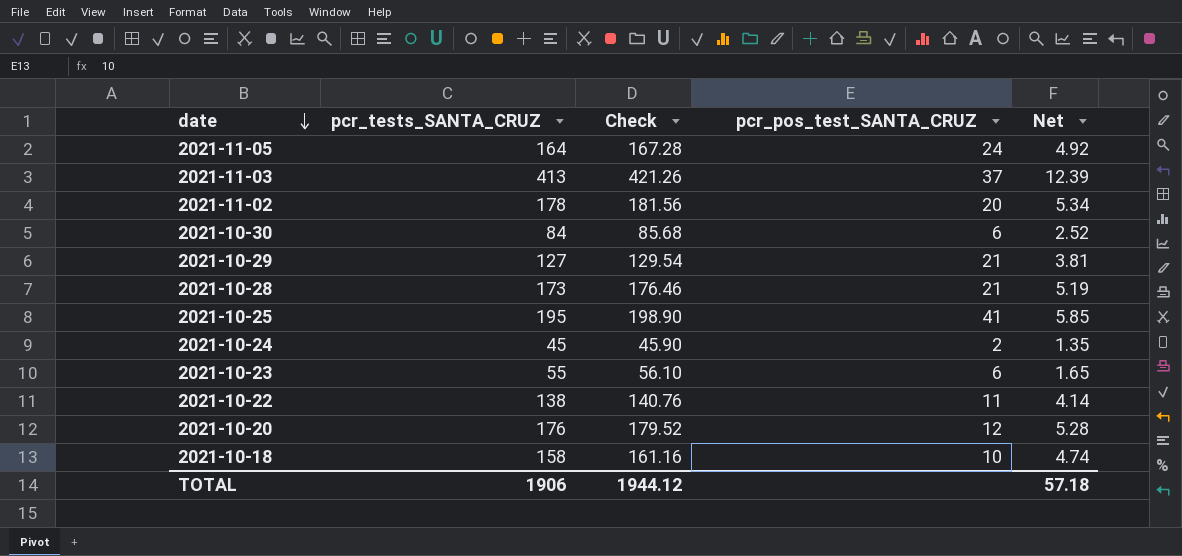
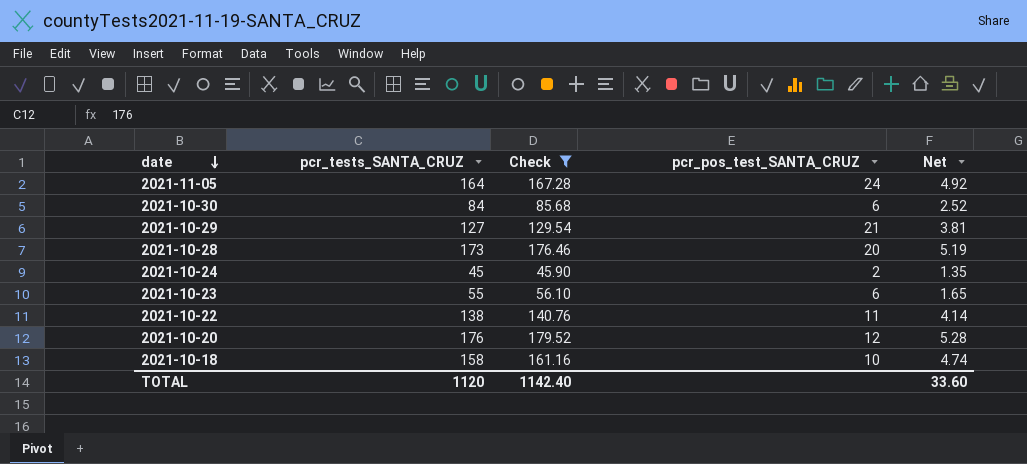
filter: none -> Check <= 179.52
2021-10-28 | pcr_pos_test_SANTA_CRUZ: 21 -> 20
TOTAL | pcr_tests_SANTA_CRUZ: 1906 -> 1120
TOTAL | Check: 1944.12 -> 1142.40
TOTAL | Net: 57.18 -> 33.60

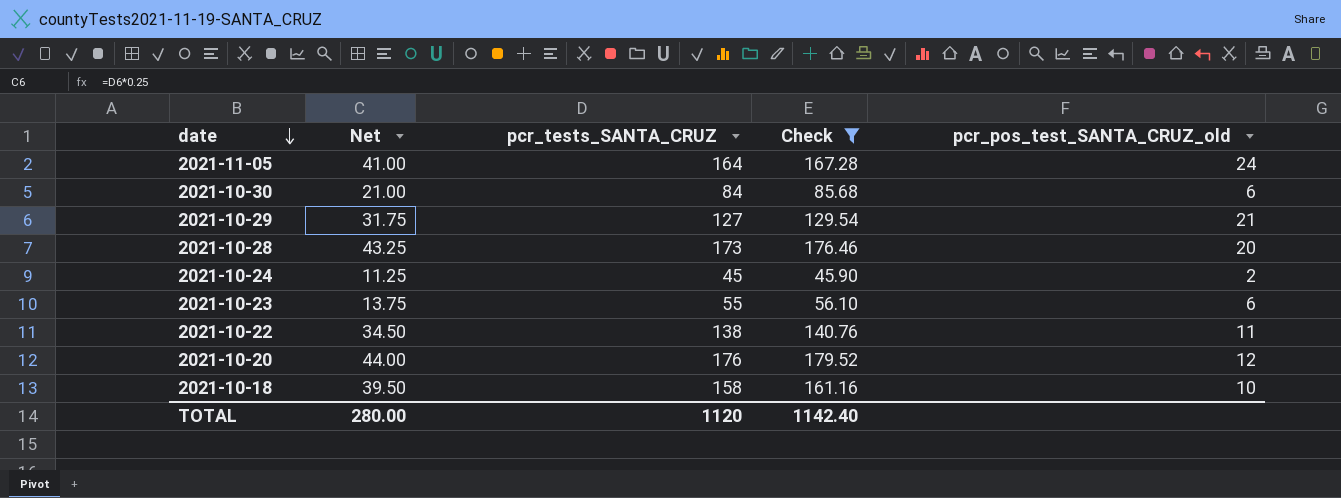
column Net | formula: [pcr_tests_SANTA_CRUZ] * 0.03 -> [pcr_tests_SANTA_CRUZ] * 0.25
column Net | position: 5 -> 2
column name: pcr_pos_test_SANTA_CRUZ -> pcr_pos_test_SANTA_CRUZ_old
TOTAL | Net: 33.60 -> 280.00

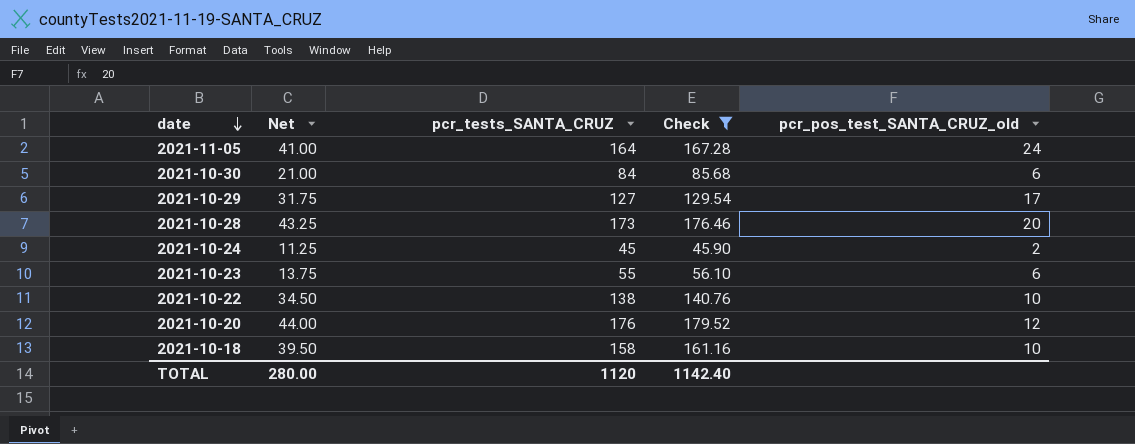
2021-10-29 | pcr_pos_test_SANTA_CRUZ_old: 21 -> 17
2021-10-22 | pcr_pos_test_SANTA_CRUZ_old: 11 -> 10

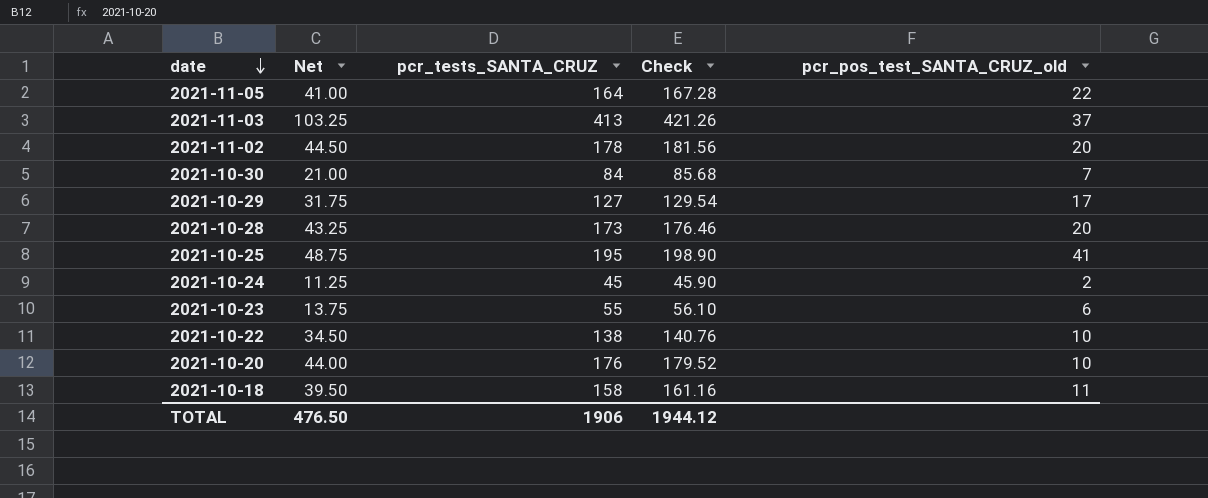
filter: Check <= 179.52 -> none
2021-11-05 | pcr_pos_test_SANTA_CRUZ_old: 24 -> 22
2021-10-30 | pcr_pos_test_SANTA_CRUZ_old: 6 -> 7
2021-10-20 | pcr_pos_test_SANTA_CRUZ_old: 12 -> 10
2021-10-18 | pcr_pos_test_SANTA_CRUZ_old: 10 -> 11
TOTAL | Net: 280.00 -> 476.50
TOTAL | pcr_tests_SANTA_CRUZ: 1120 -> 1906
TOTAL | Check: 1142.40 -> 1944.12

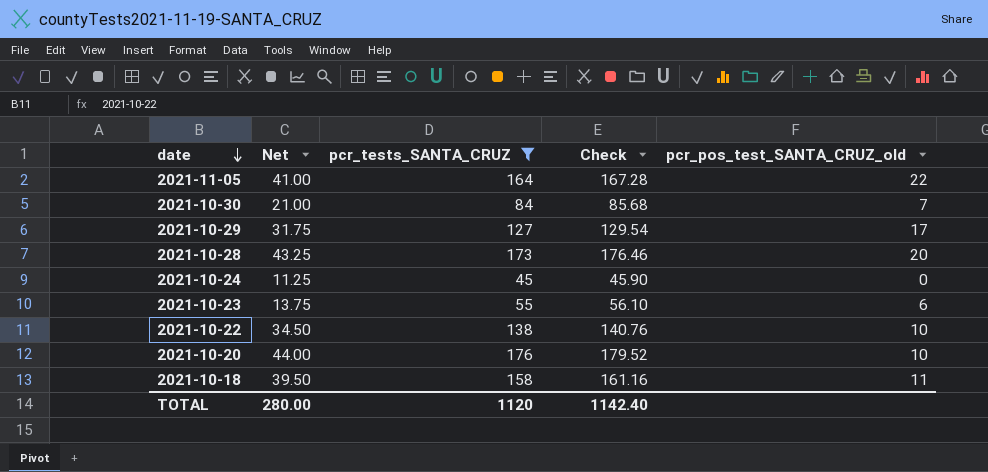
filter: none -> pcr_tests_SANTA_CRUZ <= 176
2021-10-24 | pcr_pos_test_SANTA_CRUZ_old: 2 -> 0
TOTAL | Net: 476.50 -> 280.00
TOTAL | pcr_tests_SANTA_CRUZ: 1906 -> 1120
TOTAL | Check: 1944.12 -> 1142.40

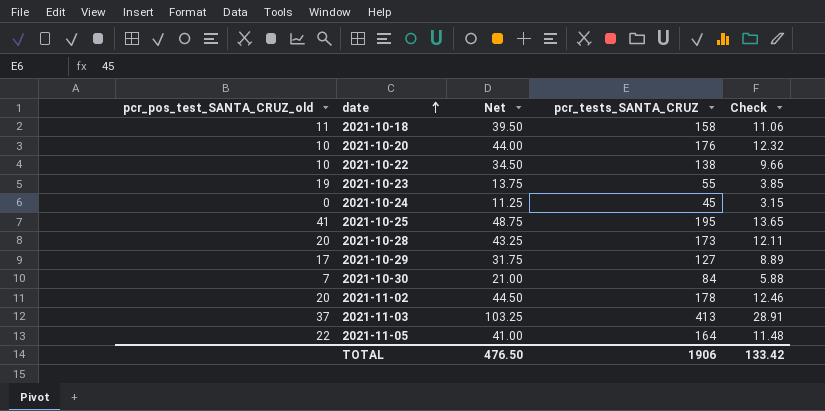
filter: pcr_tests_SANTA_CRUZ <= 176 -> none
row order: date descending -> date ascending
column pcr_pos_test_SANTA_CRUZ_old | position: 5 -> 1
column Check | formula: [pcr_tests_SANTA_CRUZ] * 1.02 -> [pcr_tests_SANTA_CRUZ] * 0.07
2021-10-23 | pcr_pos_test_SANTA_CRUZ_old: 6 -> 19
TOTAL | Net: 280.00 -> 476.50
TOTAL | pcr_tests_SANTA_CRUZ: 1120 -> 1906
TOTAL | Check: 1142.40 -> 133.42

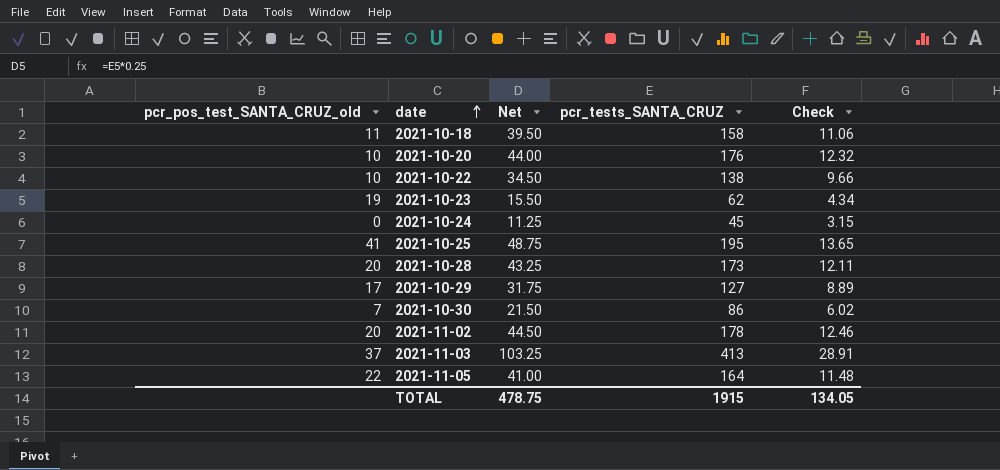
2021-10-23 | Net: 13.75 -> 15.50
2021-10-23 | pcr_tests_SANTA_CRUZ: 55 -> 62
2021-10-23 | Check: 3.85 -> 4.34
2021-10-30 | Net: 21.00 -> 21.50
2021-10-30 | pcr_tests_SANTA_CRUZ: 84 -> 86
2021-10-30 | Check: 5.88 -> 6.02
TOTAL | Net: 476.50 -> 478.75
TOTAL | pcr_tests_SANTA_CRUZ: 1906 -> 1915
TOTAL | Check: 133.42 -> 134.05

